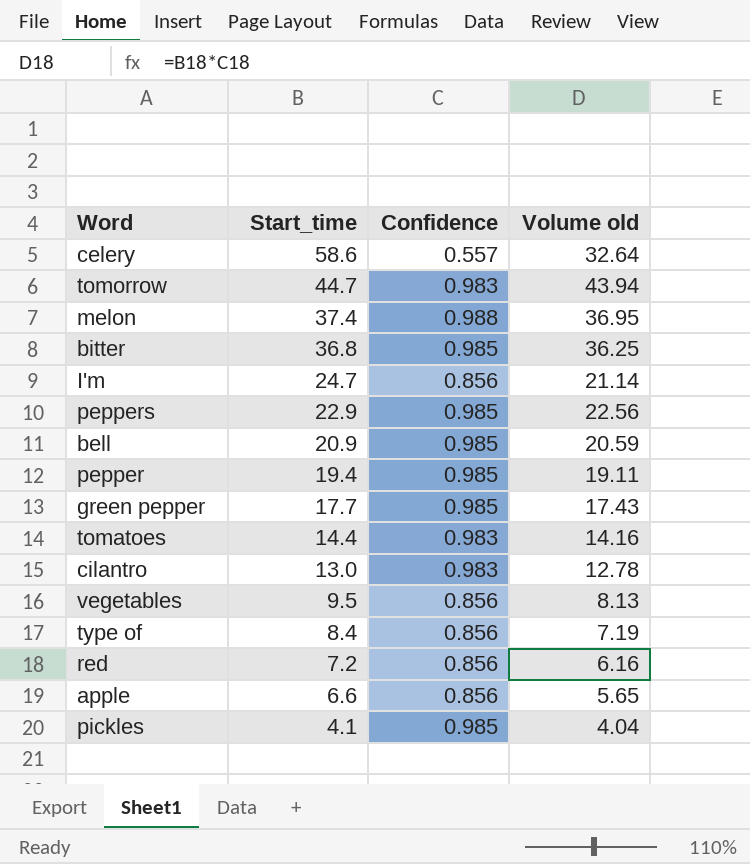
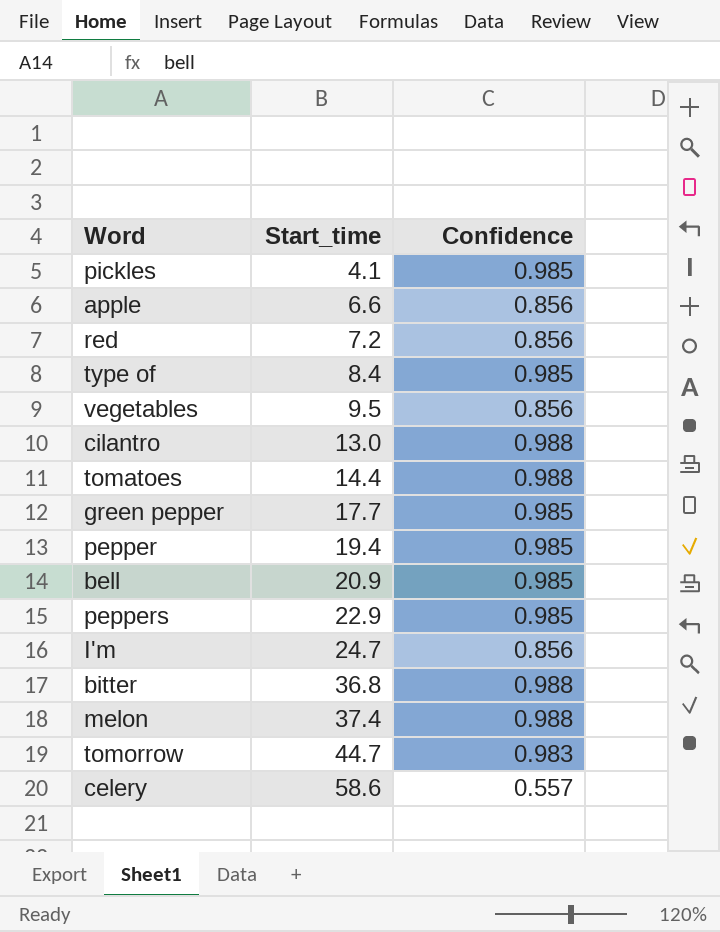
row order: Start_time descending -> Start_time ascending
column Volume old | formula: [Start_time] * [Confidence] -> none
type of | Confidence: 0.856 -> 0.985
cilantro | Confidence: 0.983 -> 0.988
tomatoes | Confidence: 0.983 -> 0.988
bitter | Confidence: 0.985 -> 0.988

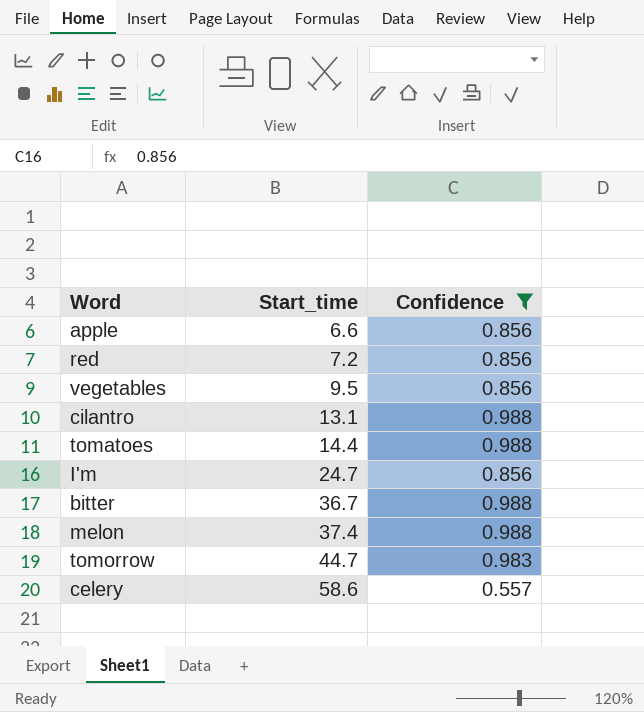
filter: none -> Confidence != 0.985
cilantro | Start_time: 13.0 -> 13.1
bitter | Start_time: 36.8 -> 36.7

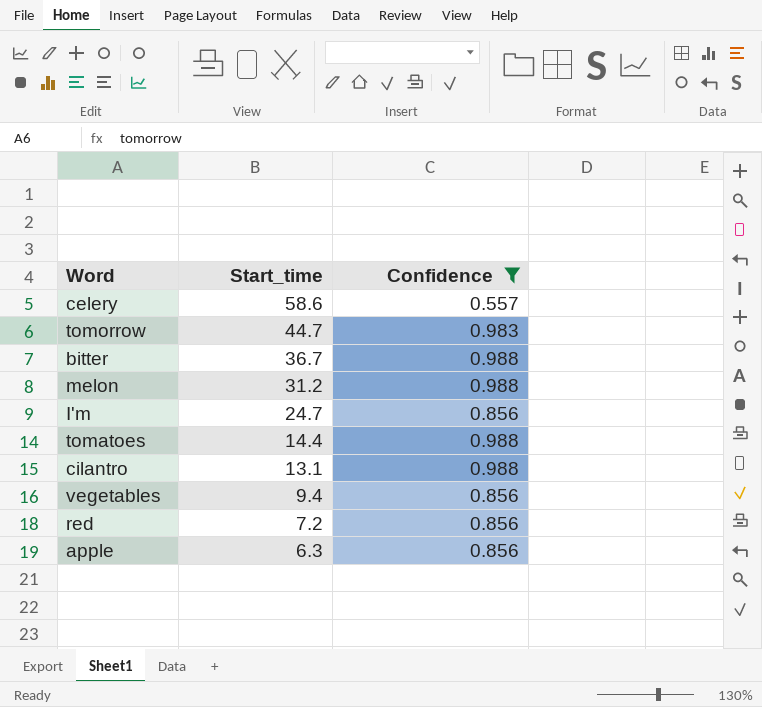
row order: Start_time ascending -> Start_time descending
melon | Start_time: 37.4 -> 31.2
vegetables | Start_time: 9.5 -> 9.4
apple | Start_time: 6.6 -> 6.3

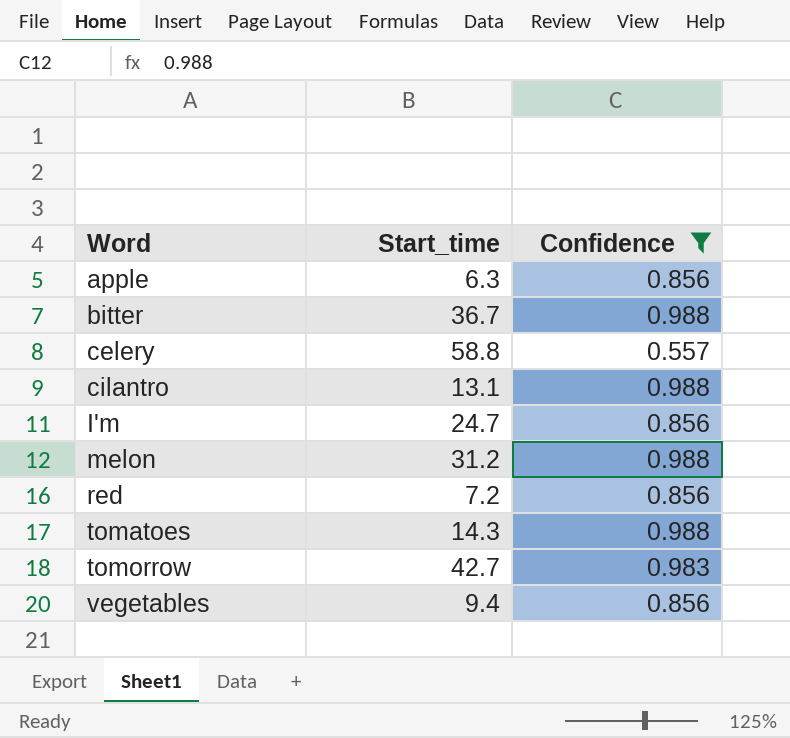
row order: Start_time descending -> Word ascending
celery | Start_time: 58.6 -> 58.8
tomatoes | Start_time: 14.4 -> 14.3
tomorrow | Start_time: 44.7 -> 42.7

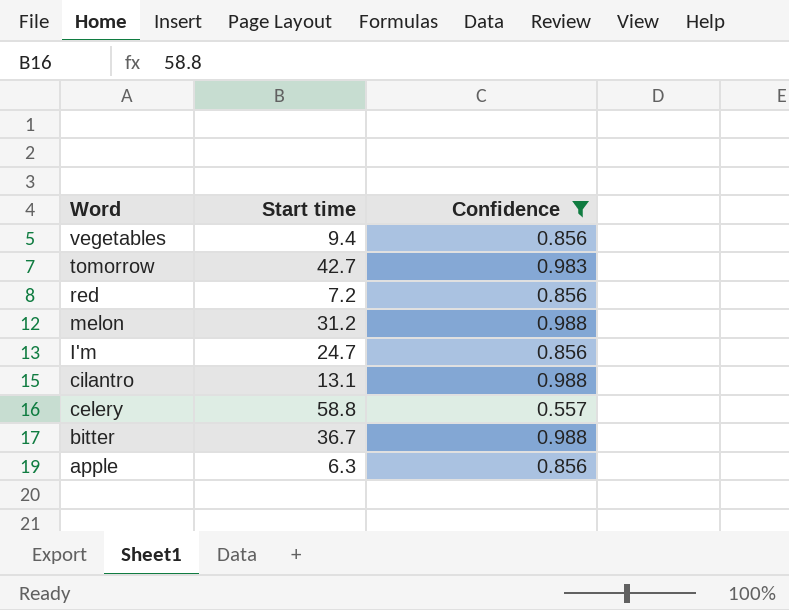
row order: Word ascending -> Word descending
column name: Start_time -> Start time
row tomatoes: 14.3 | 0.988 -> none

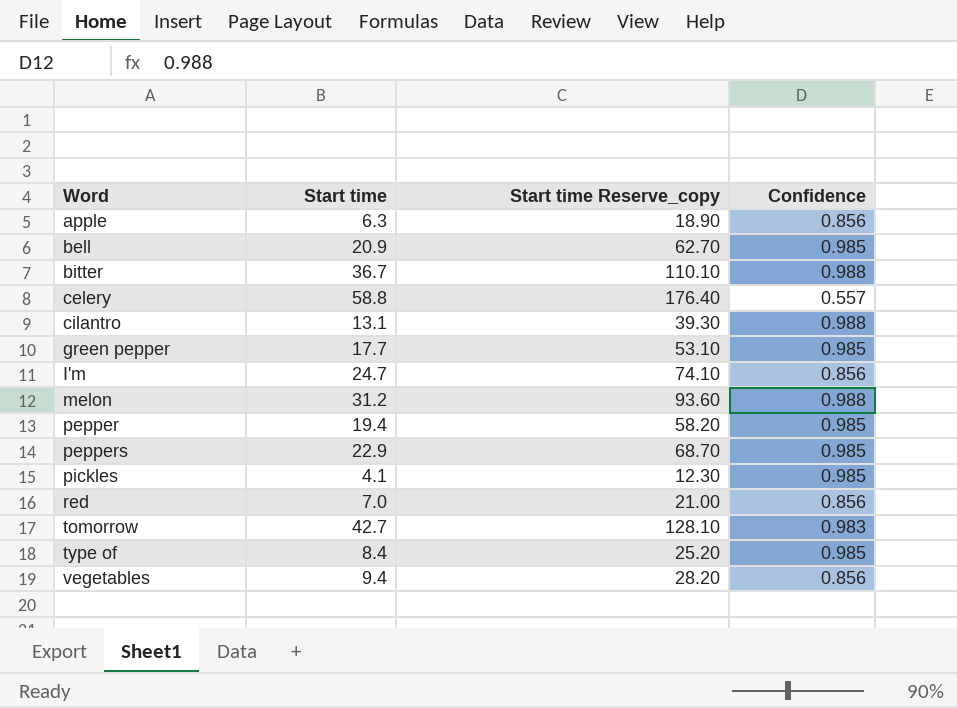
filter: Confidence != 0.985 -> none
row order: Word descending -> Word ascending
column Start time Reserve_copy | formula: none -> [Start time] * 3
red | Start time: 7.2 -> 7.0

